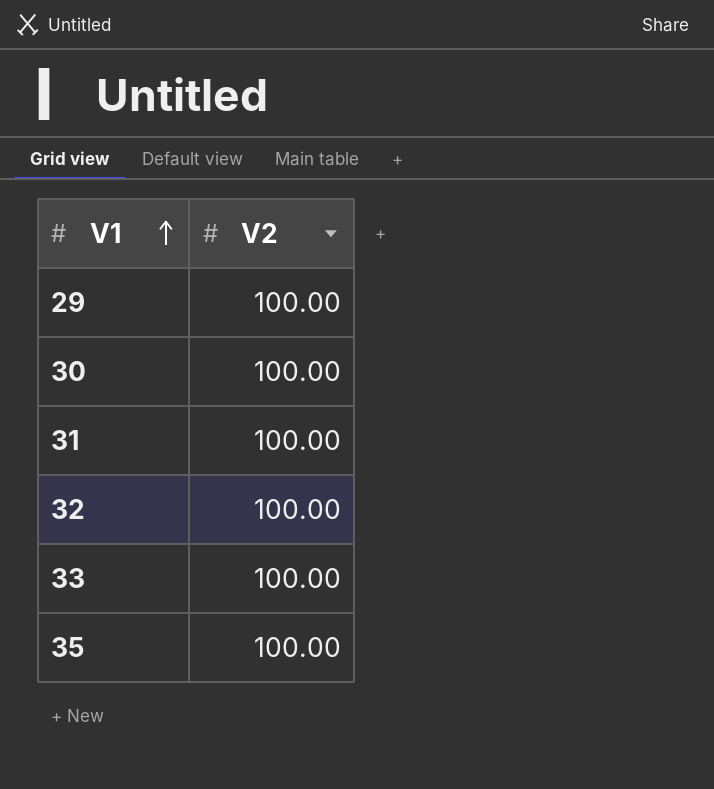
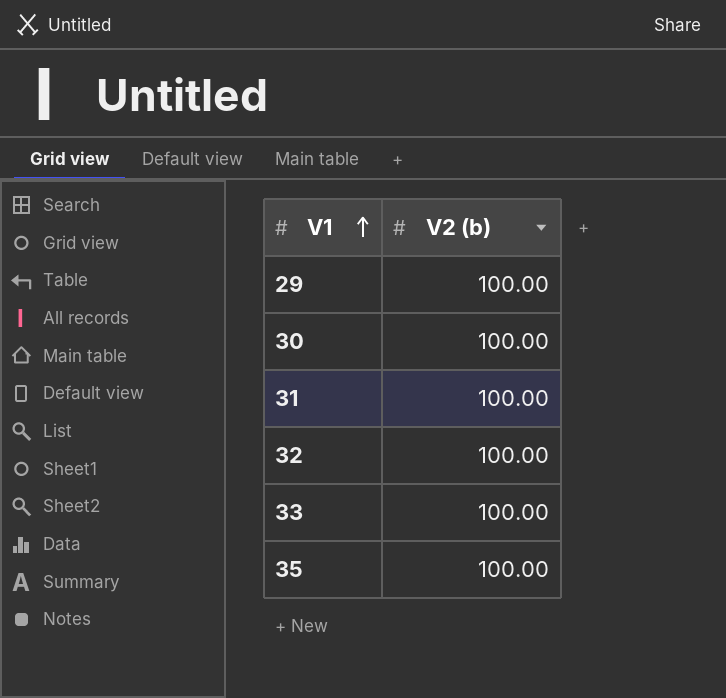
column name: V2 -> V2 (b)

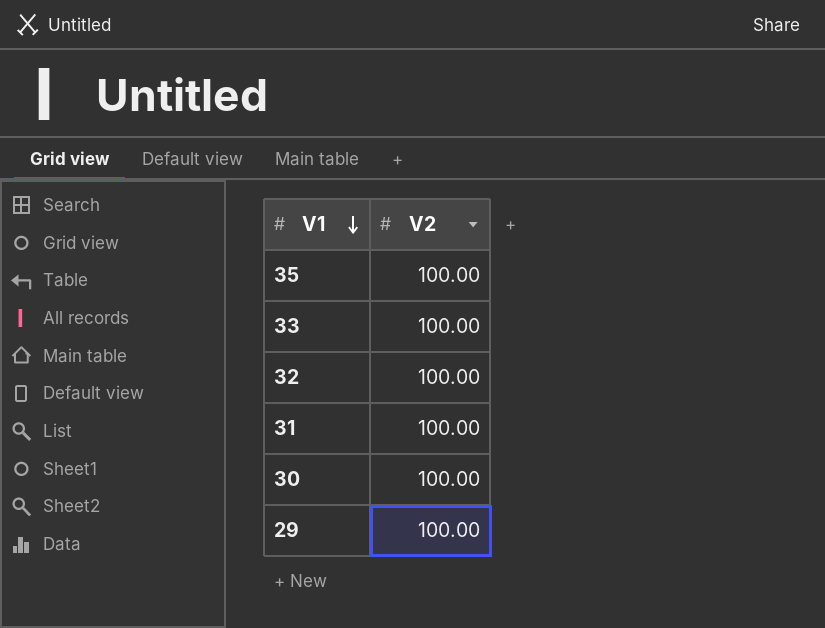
row order: V1 ascending -> V1 descending
column name: V2 (b) -> V2

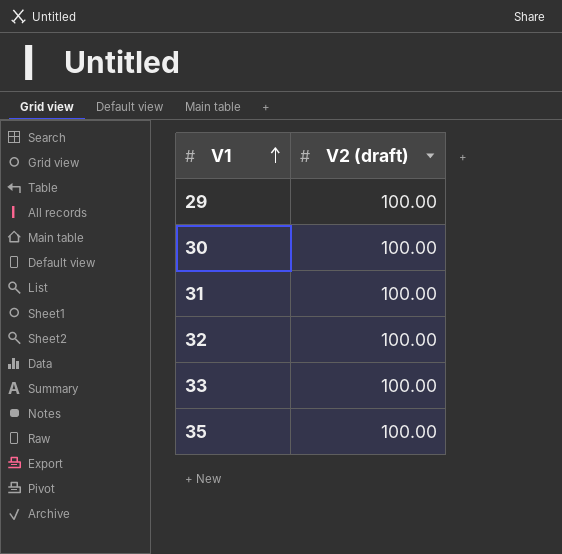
row order: V1 descending -> V1 ascending
column name: V2 -> V2 (draft)

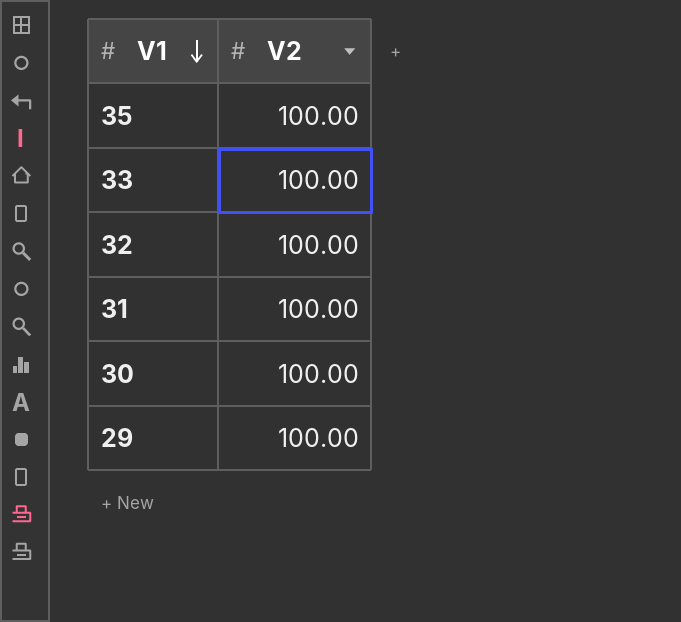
row order: V1 ascending -> V1 descending
column name: V2 (draft) -> V2

